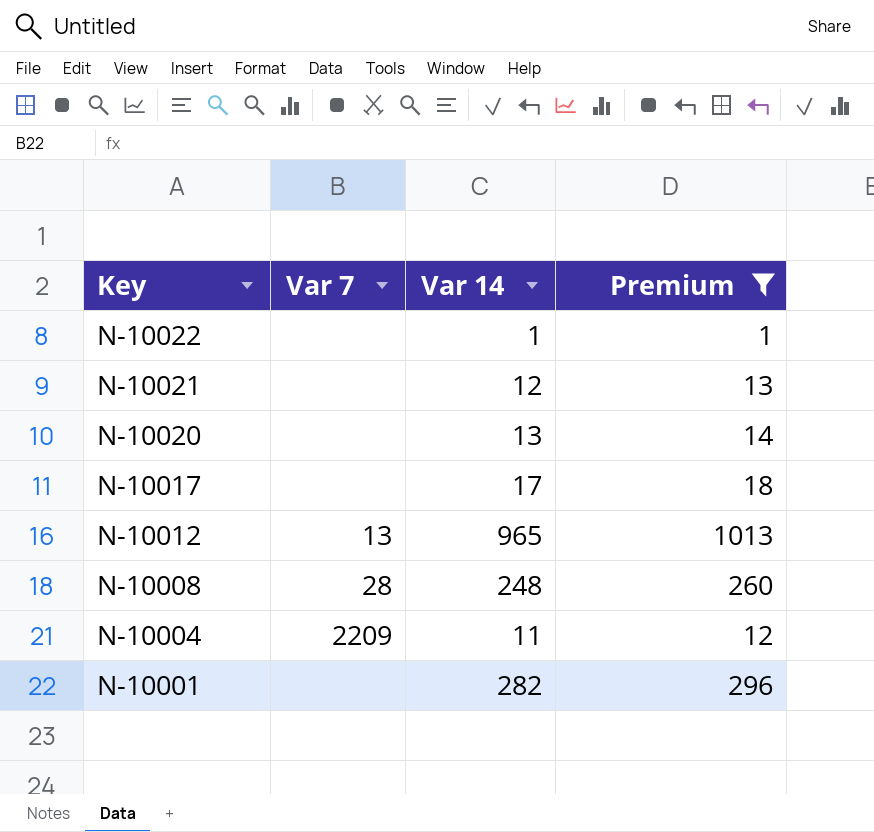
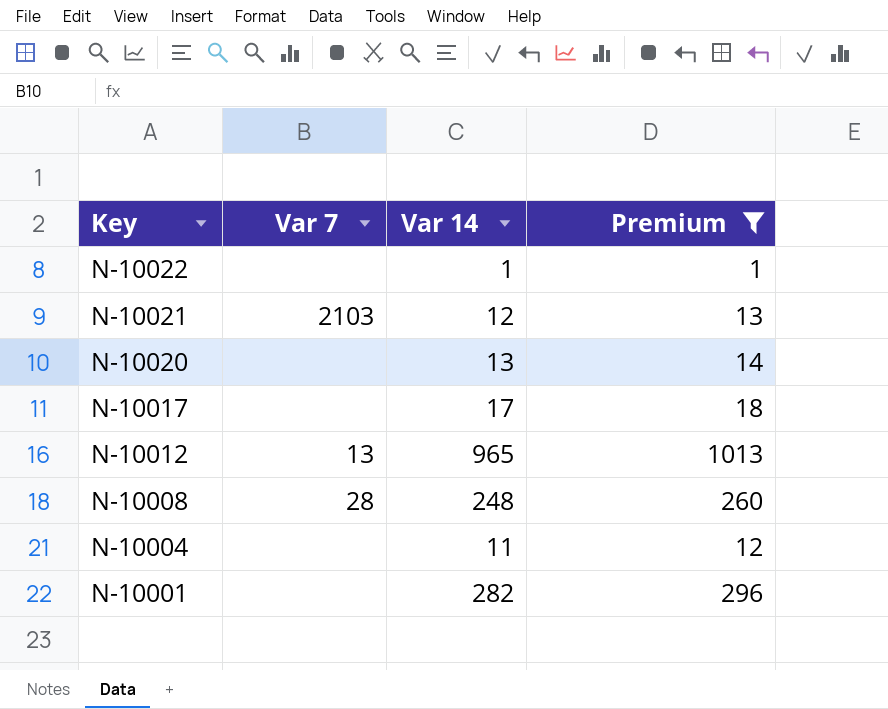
N-10021 | Var 7: none -> 2103
N-10004 | Var 7: 2209 -> none

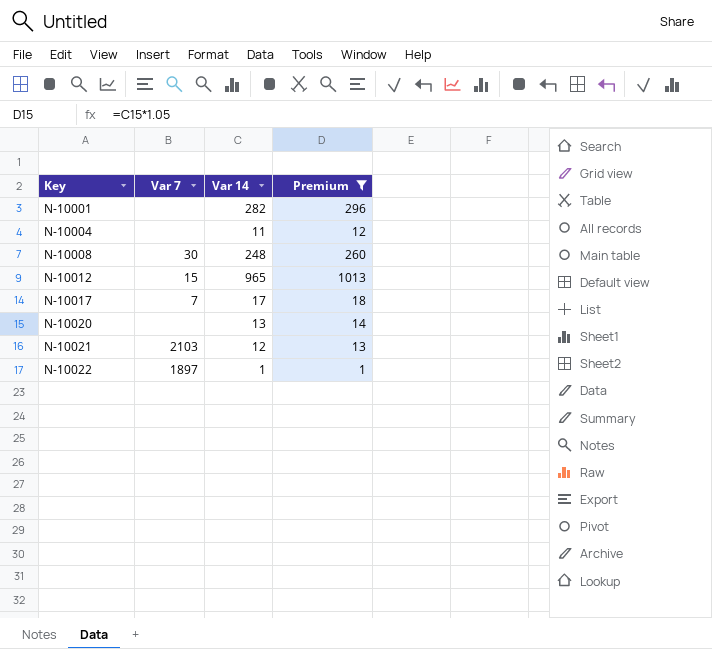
row order: Key descending -> Key ascending
N-10008 | Var 7: 28 -> 30
N-10012 | Var 7: 13 -> 15
N-10017 | Var 7: none -> 7
N-10022 | Var 7: none -> 1897

